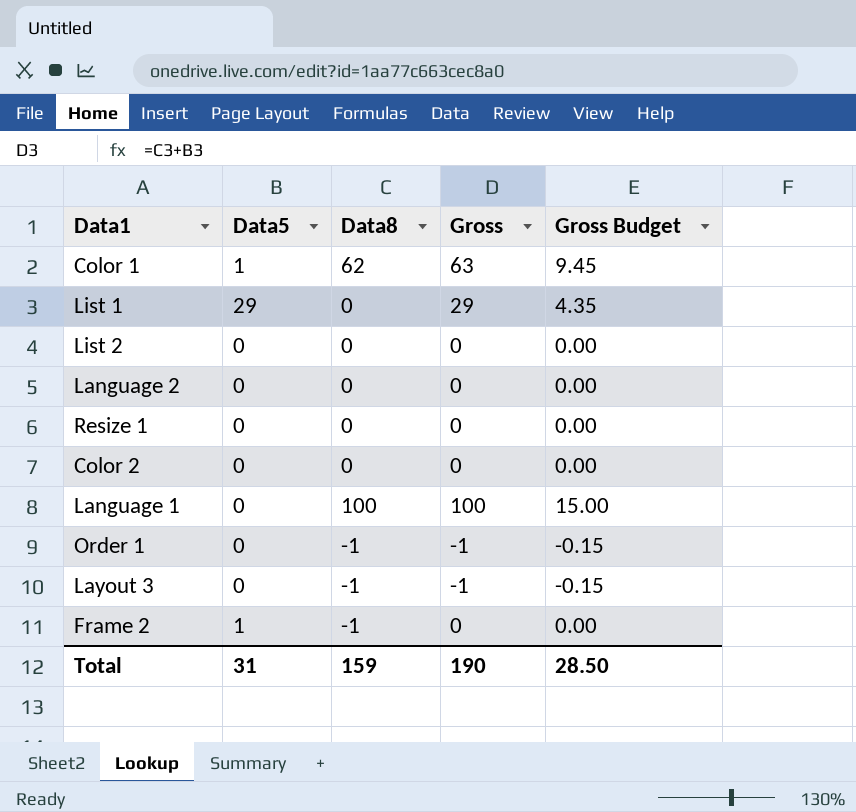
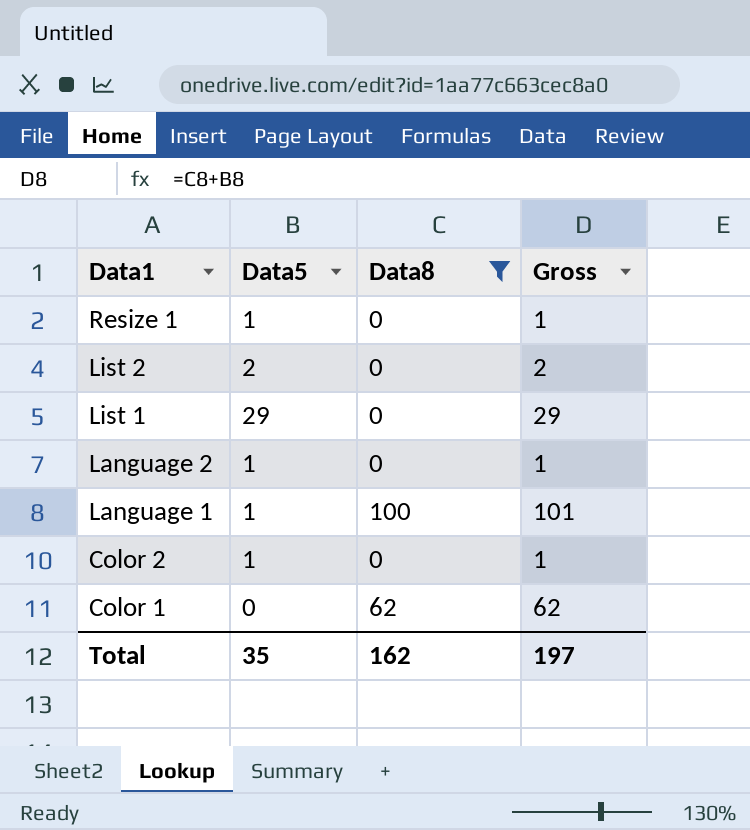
filter: none -> Data8 != -1
row order: none -> Data1 descending
column Gross Budget | formula: [Gross] * 0.15 -> none
Resize 1 | Data5: 0 -> 1
Resize 1 | Gross: 0 -> 1
List 2 | Data5: 0 -> 2
List 2 | Gross: 0 -> 2
Language 2 | Data5: 0 -> 1
Language 2 | Gross: 0 -> 1
Language 1 | Data5: 0 -> 1
Language 1 | Gross: 100 -> 101
Color 2 | Data5: 0 -> 1
Color 2 | Gross: 0 -> 1
Color 1 | Data5: 1 -> 0
Color 1 | Gross: 63 -> 62
Total | Data5: 31 -> 35
Total | Data8: 159 -> 162
Total | Gross: 190 -> 197

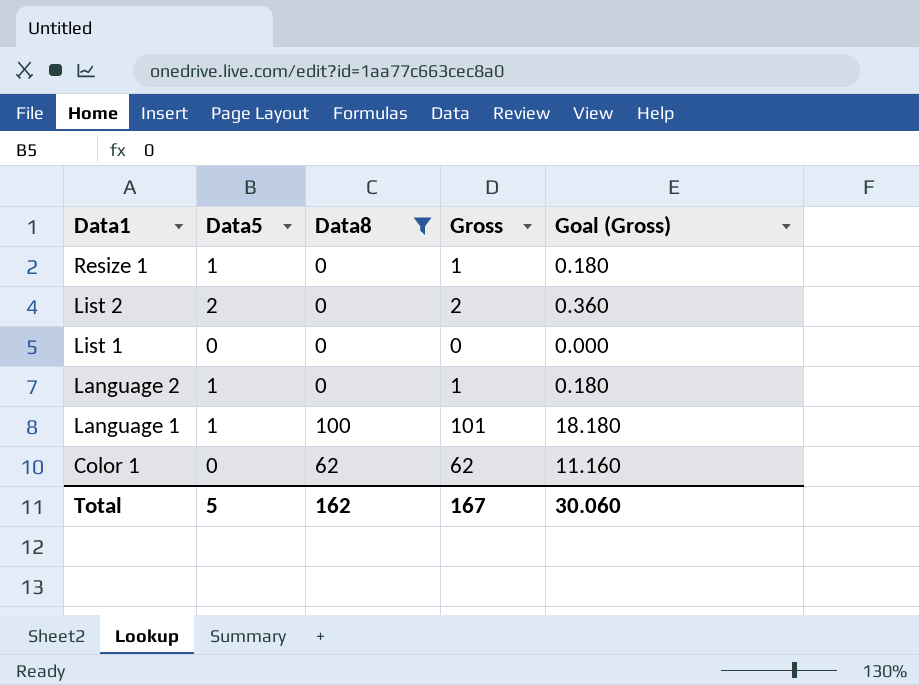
column Goal (Gross) | formula: none -> [Gross] * 0.18
row Color 2: 1 | 0 | 1 -> none
List 1 | Data5: 29 -> 0
List 1 | Gross: 29 -> 0
Total | Data5: 35 -> 5
Total | Gross: 197 -> 167

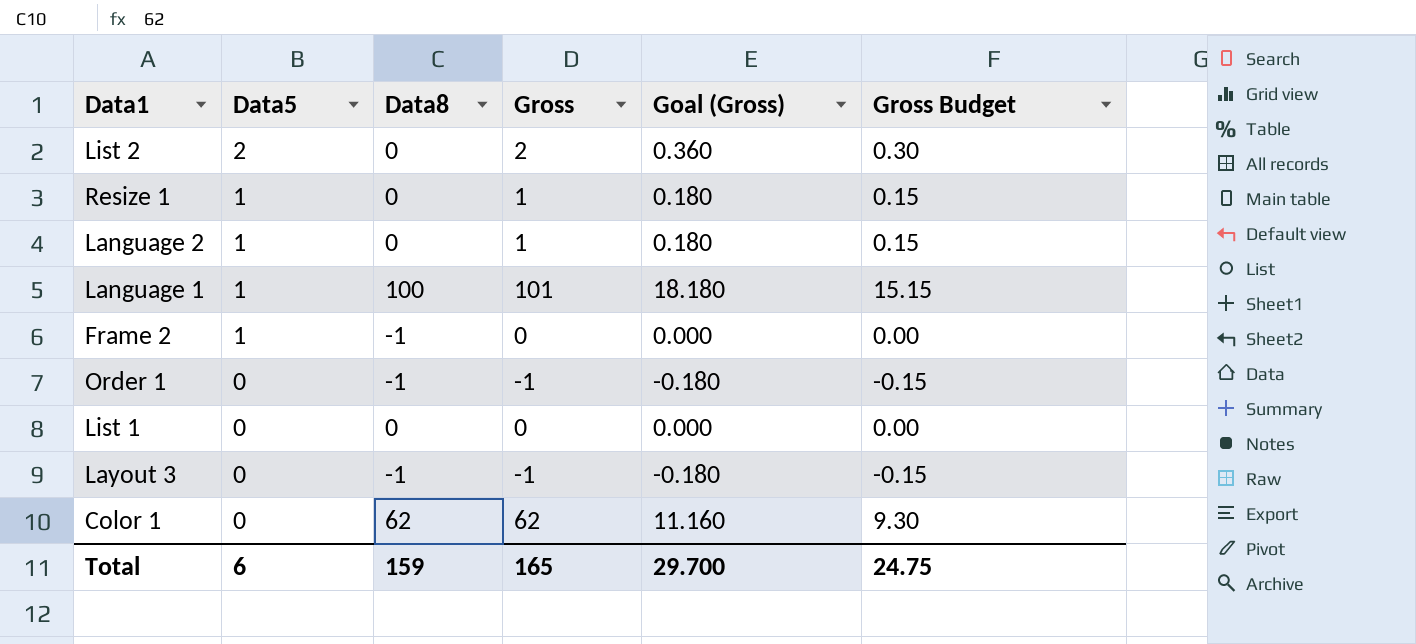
filter: Data8 != -1 -> none
row order: Data1 descending -> Data5 descending
column Gross Budget | formula: none -> [Gross] * 0.15
Total | Data5: 5 -> 6
Total | Data8: 162 -> 159
Total | Gross: 167 -> 165
Total | Goal (Gross): 30.060 -> 29.700

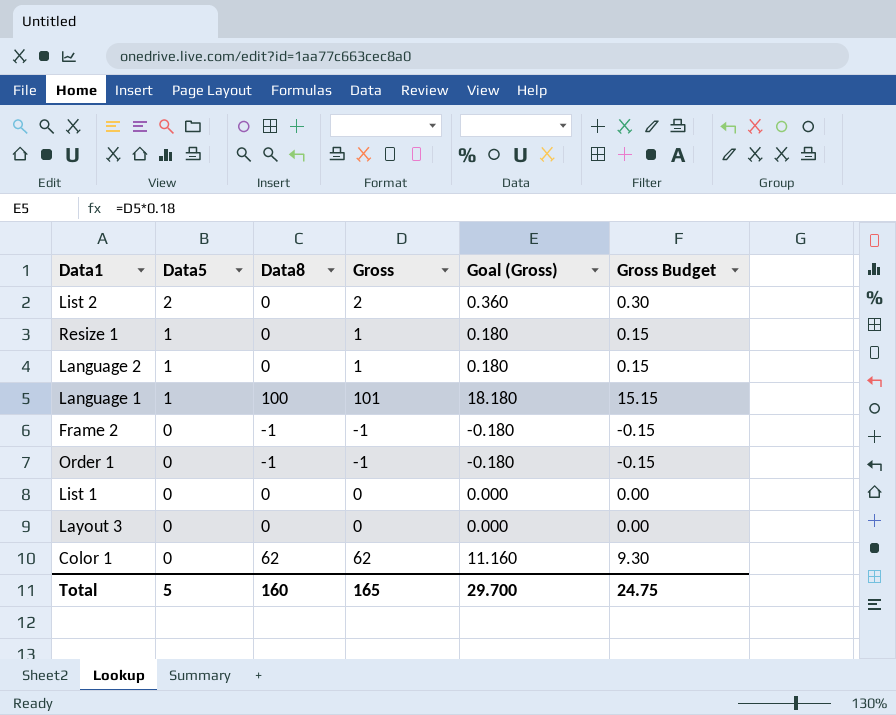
Frame 2 | Data5: 1 -> 0
Frame 2 | Gross: 0 -> -1
Frame 2 | Goal (Gross): 0.000 -> -0.180
Frame 2 | Gross Budget: 0.00 -> -0.15
Layout 3 | Data8: -1 -> 0
Layout 3 | Gross: -1 -> 0
Layout 3 | Goal (Gross): -0.180 -> 0.000
Layout 3 | Gross Budget: -0.15 -> 0.00
Total | Data5: 6 -> 5
Total | Data8: 159 -> 160

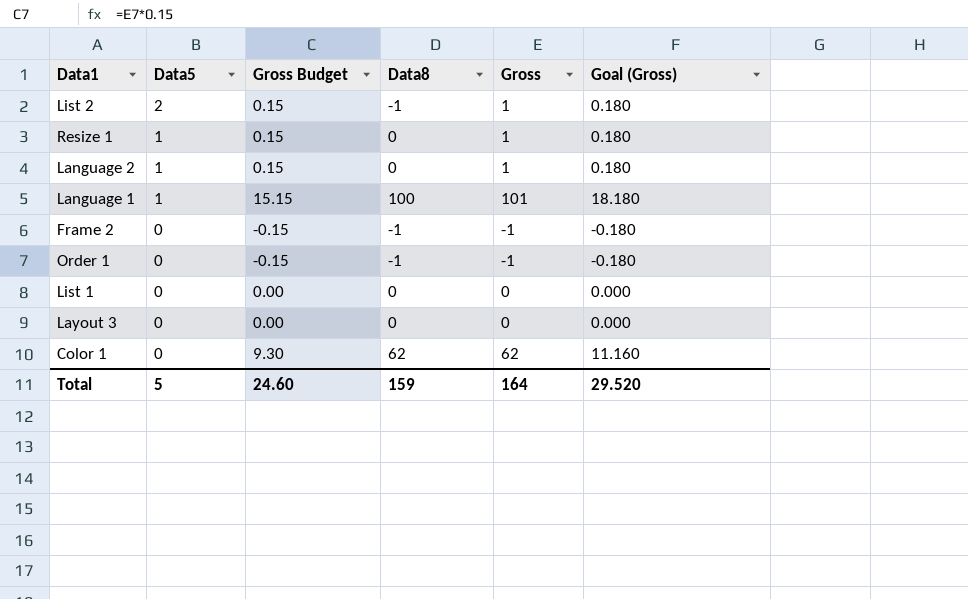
column Gross Budget | position: 6 -> 3
List 2 | Gross Budget: 0.30 -> 0.15
List 2 | Data8: 0 -> -1
List 2 | Gross: 2 -> 1
List 2 | Goal (Gross): 0.360 -> 0.180
Total | Gross Budget: 24.75 -> 24.60
Total | Data8: 160 -> 159
Total | Gross: 165 -> 164
Total | Goal (Gross): 29.700 -> 29.520

